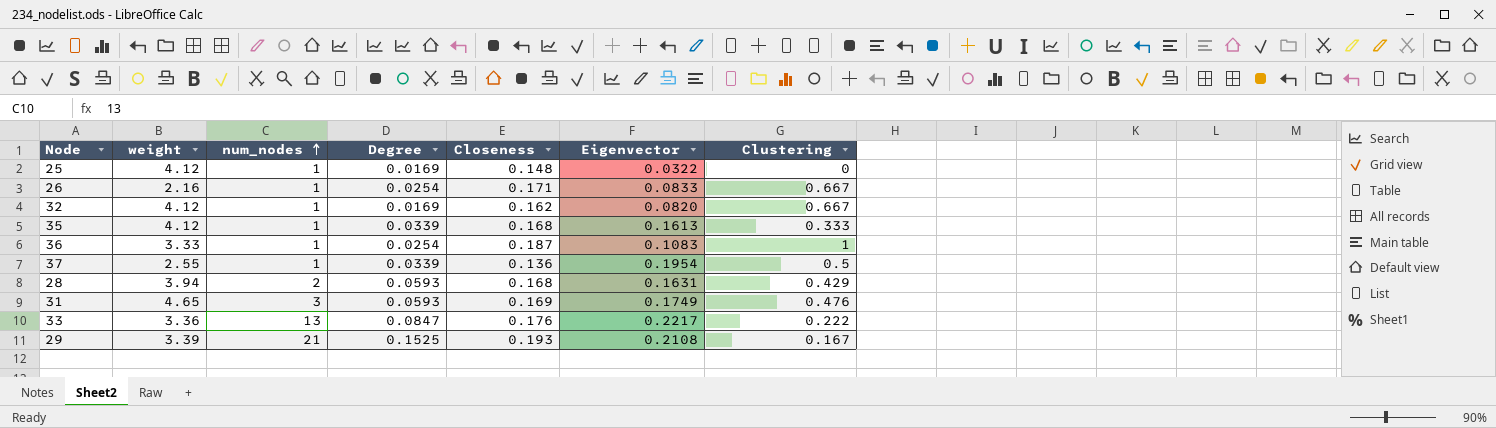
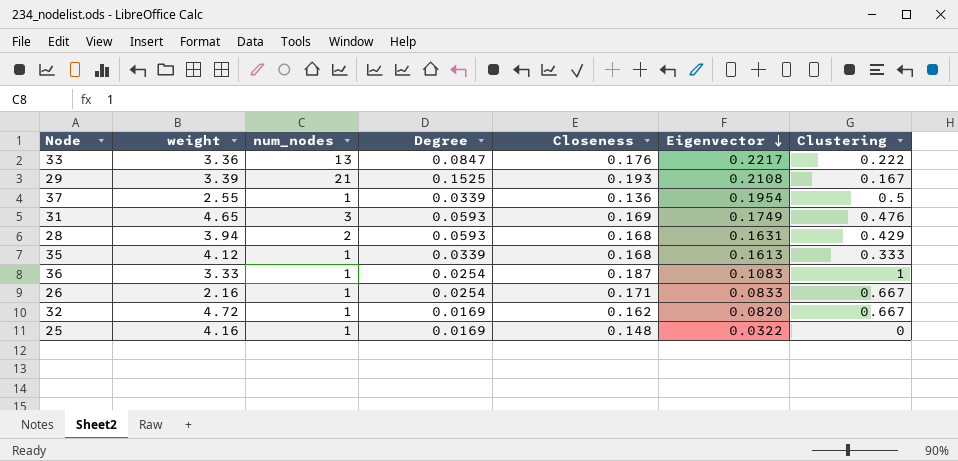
row order: num_nodes ascending -> Eigenvector descending
32 | weight: 4.12 -> 4.72
25 | weight: 4.12 -> 4.16

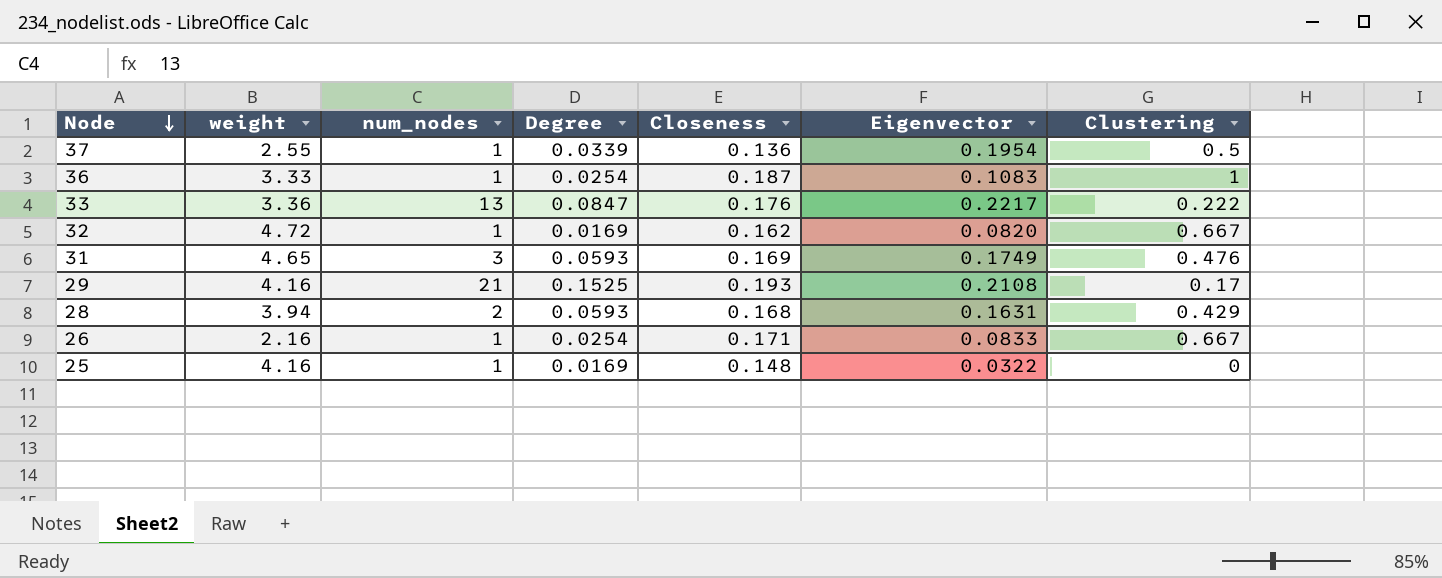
row order: Eigenvector descending -> Node descending
row 35: 4.12 | 1 | 0.0339 | 0.168 | 0.1613 | 0.333 -> none
29 | weight: 3.39 -> 4.16
29 | Clustering: 0.167 -> 0.17

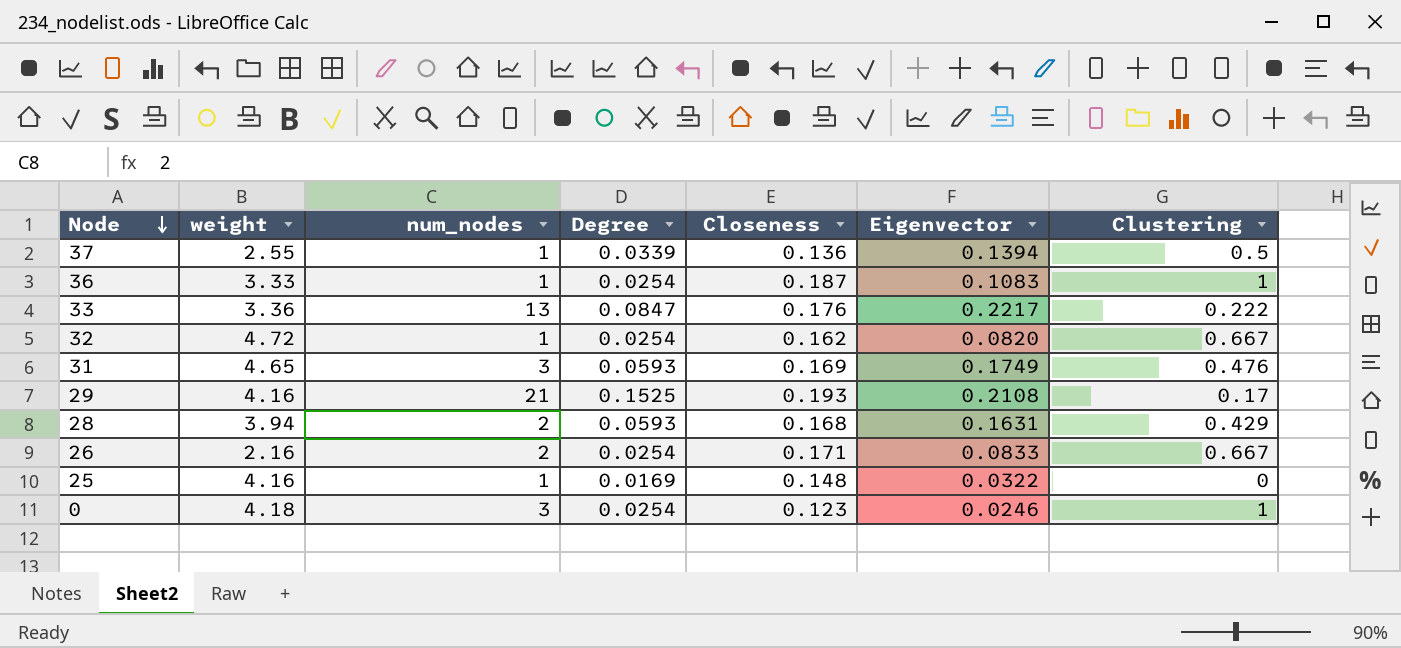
37 | Eigenvector: 0.1954 -> 0.1394
32 | Degree: 0.0169 -> 0.0254
26 | num_nodes: 1 -> 2
row 0: none -> 4.18 | 3 | 0.0254 | 0.123 | 0.0246 | 1

